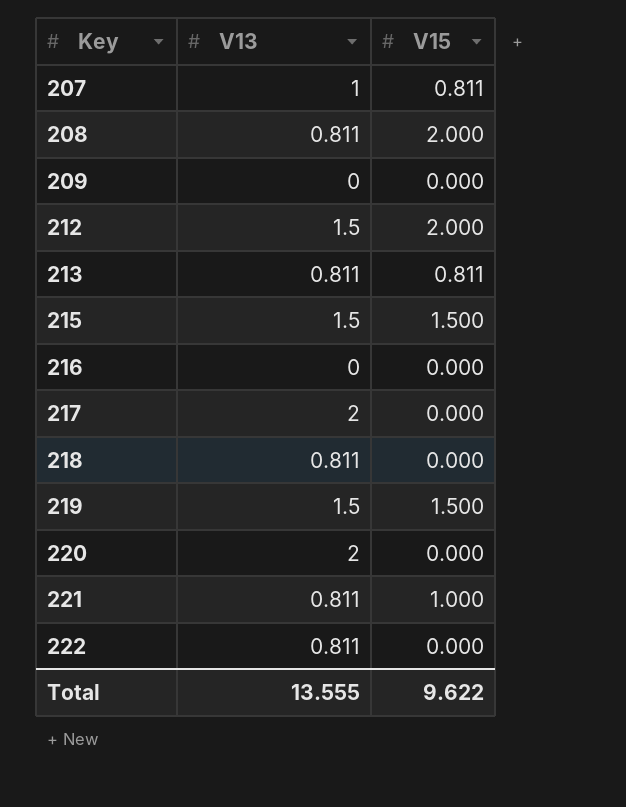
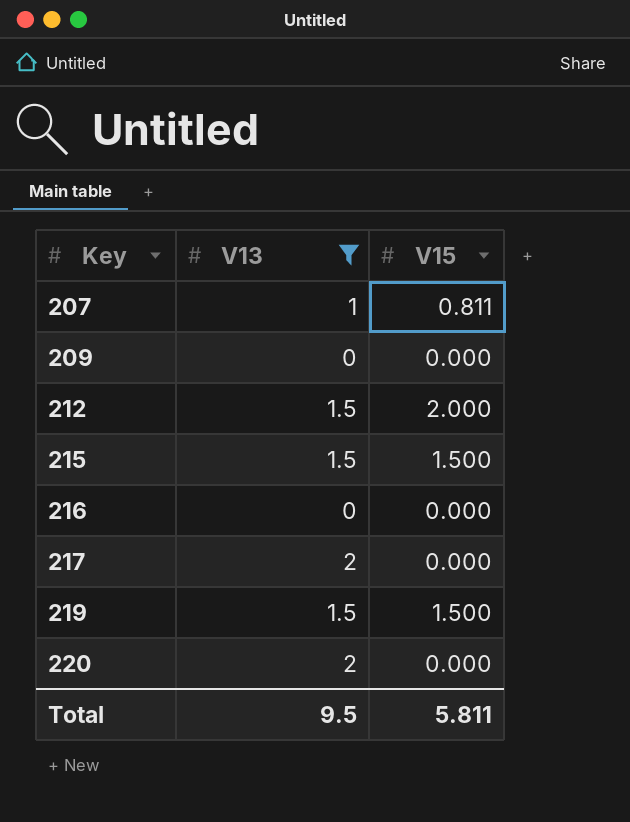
filter: none -> V13 != 0.811
Total | V13: 13.555 -> 9.5
Total | V15: 9.622 -> 5.811

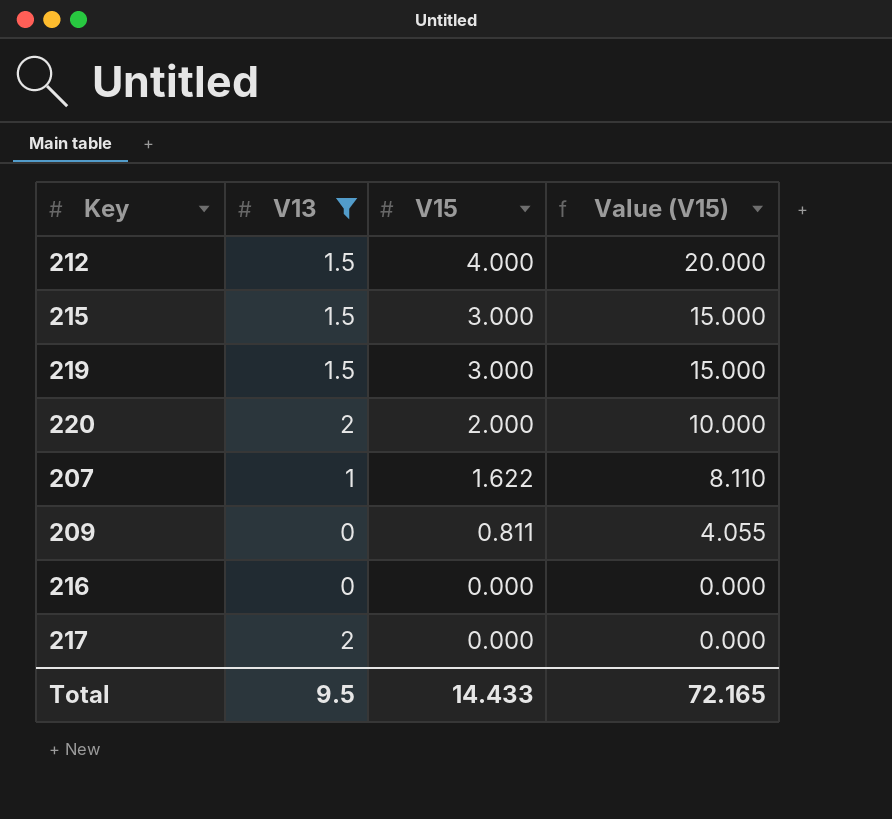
row order: Key ascending -> V15 descending
column Value (V15) | formula: none -> [V15] * 5
212 | V15: 2.000 -> 4.000
215 | V15: 1.500 -> 3.000
219 | V15: 1.500 -> 3.000
220 | V15: 0.000 -> 2.000
207 | V15: 0.811 -> 1.622
209 | V15: 0.000 -> 0.811
Total | V15: 5.811 -> 14.433

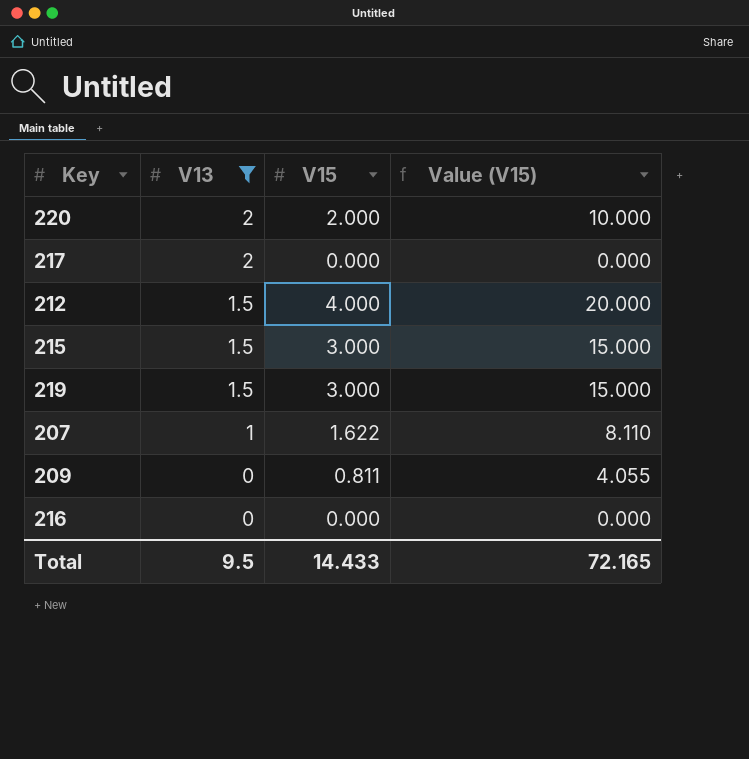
row order: V15 descending -> V13 descending

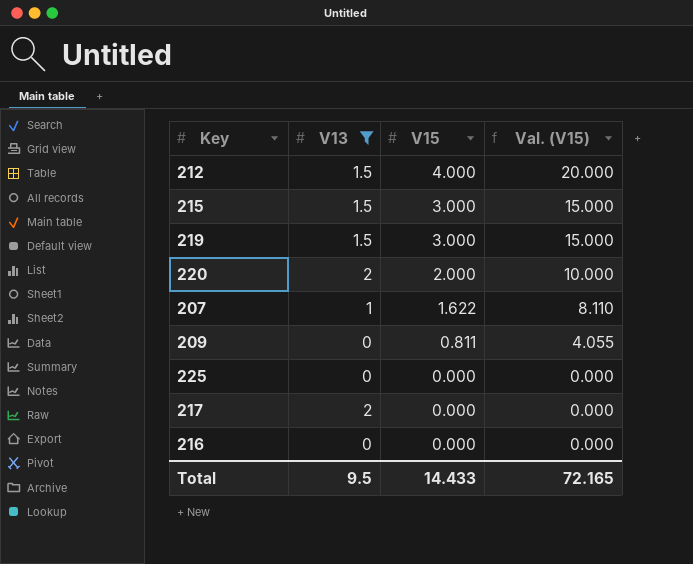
row order: V13 descending -> V15 descending
column name: Value (V15) -> Val. (V15)
row 225: none -> 0 | 0.000 | 0.000

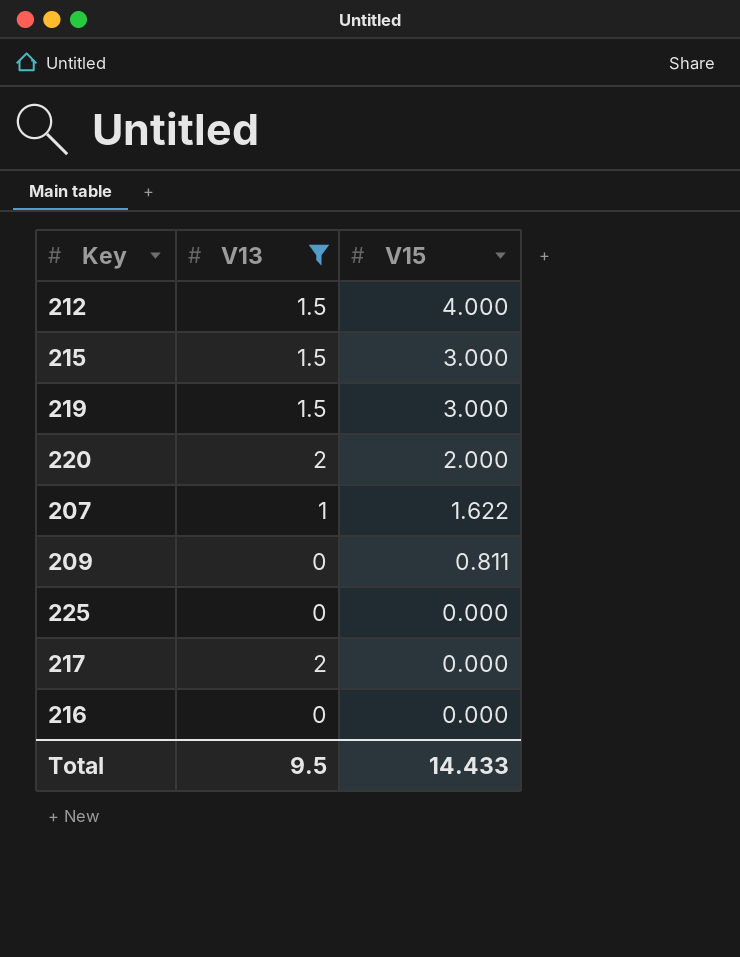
column Val. (V15) | formula: [V15] * 5 -> none

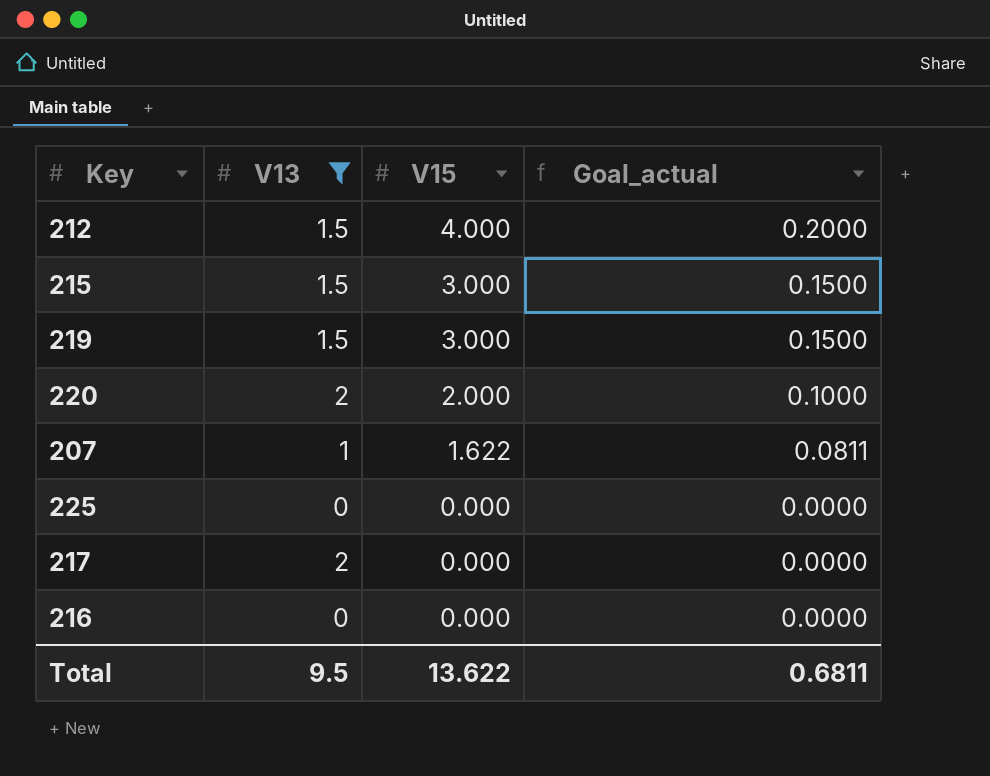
column Goal_actual | formula: none -> [V15] * 0.05
row 209: 0 | 0.811 -> none
Total | V15: 14.433 -> 13.622

